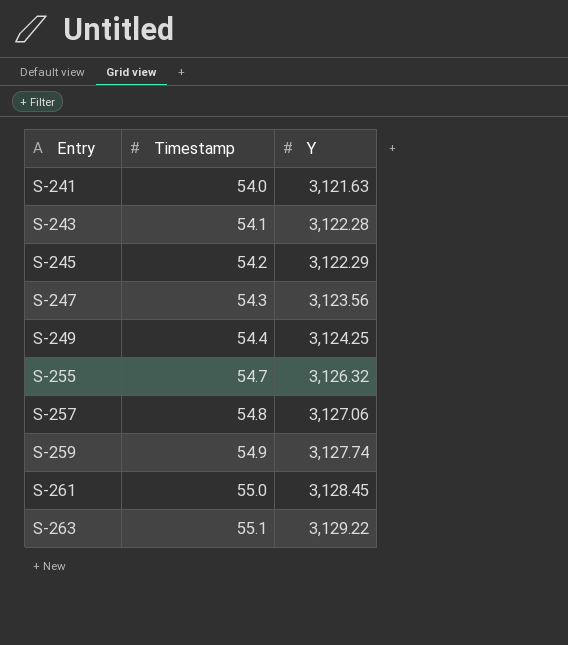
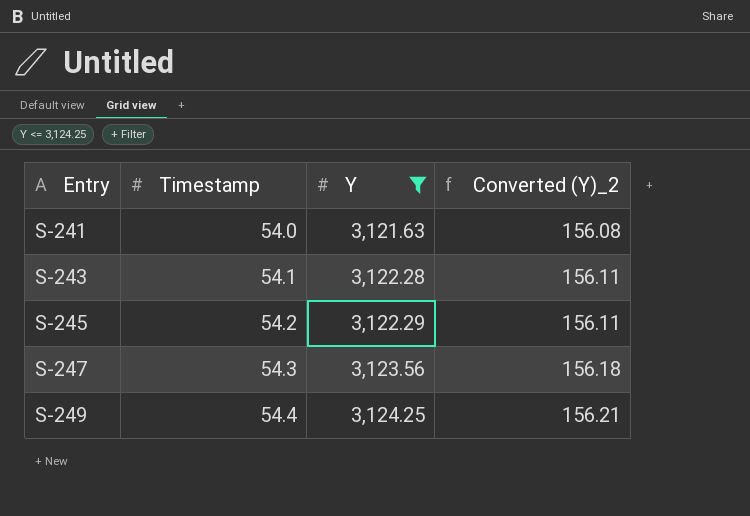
filter: none -> Y <= 3,124.25
column Converted (Y)_2 | formula: none -> [Y] * 0.05

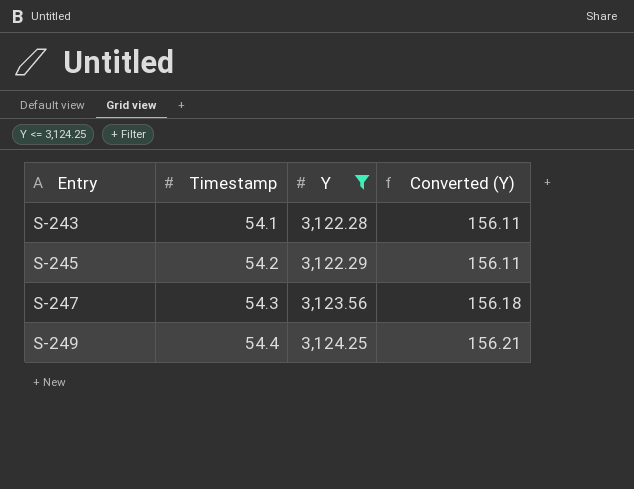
column name: Converted (Y)_2 -> Converted (Y)
row S-241: 54.0 | 3,121.63 | 156.08 -> none

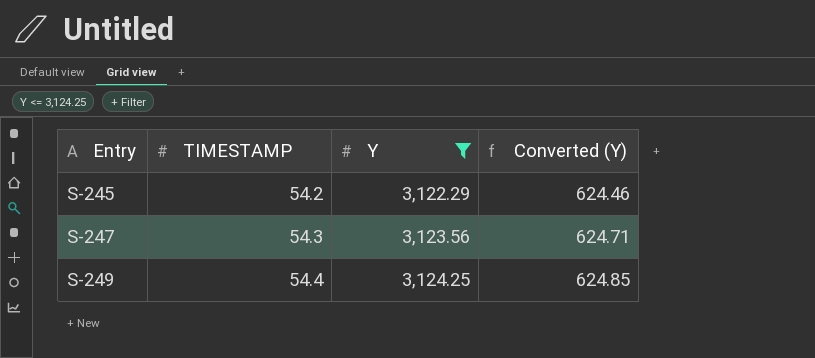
column name: Timestamp -> TIMESTAMP
column Converted (Y) | formula: [Y] * 0.05 -> [Y] * 0.2
row S-243: 54.1 | 3,122.28 | 156.11 -> none

